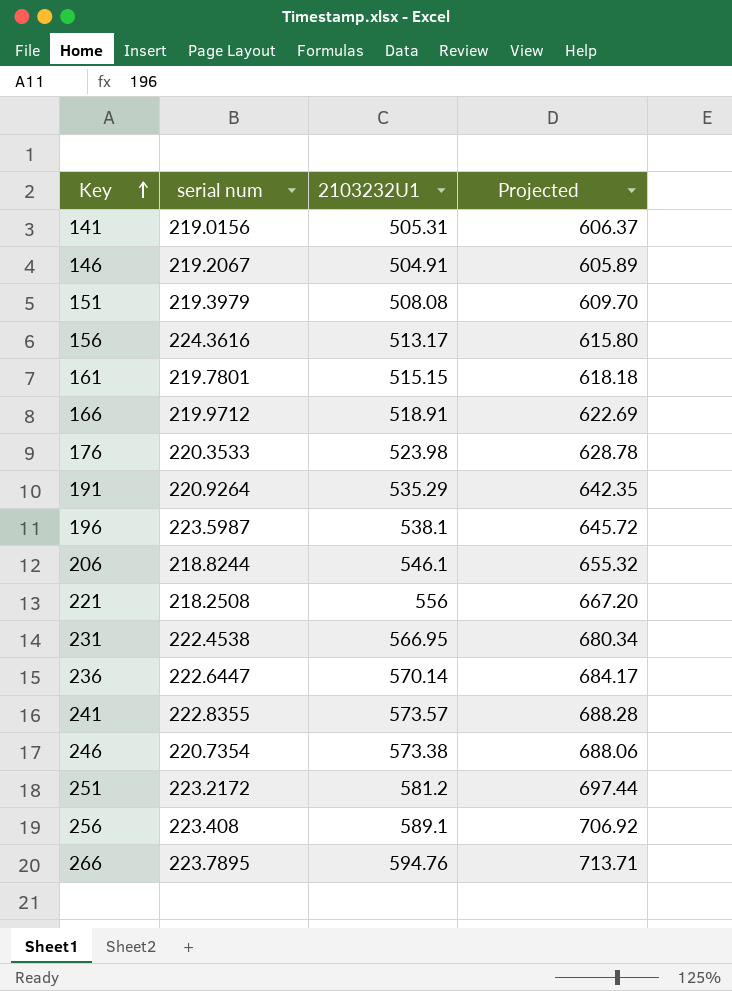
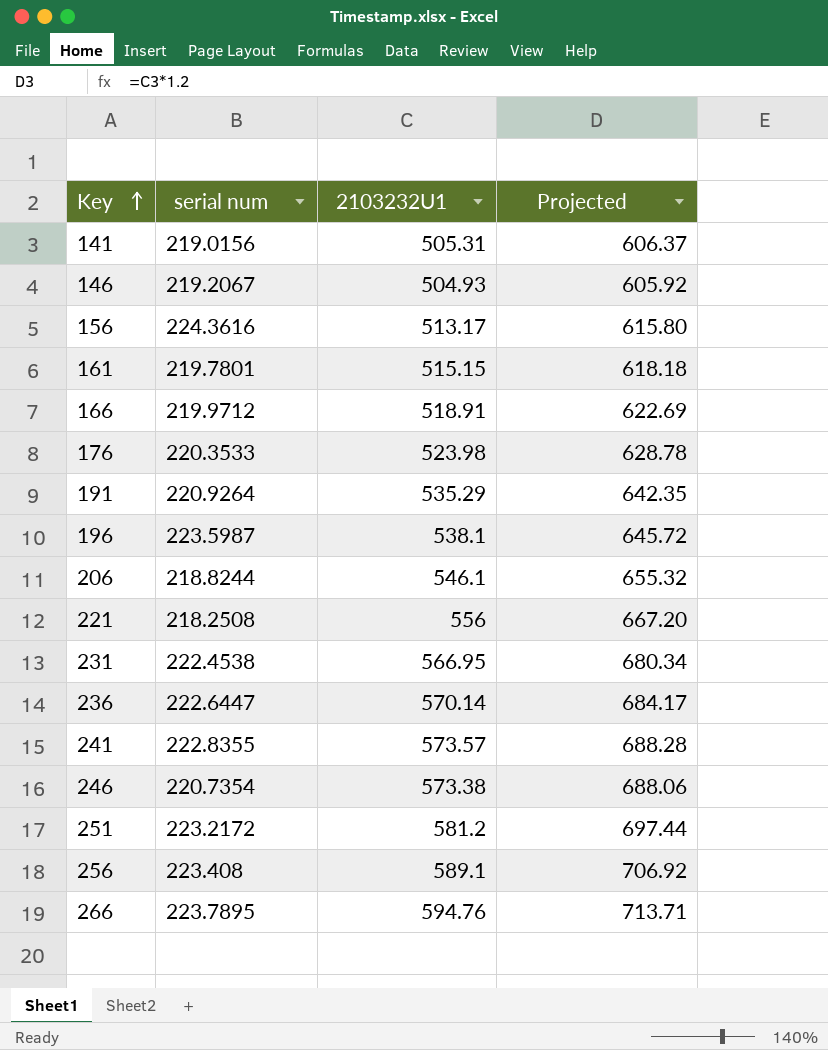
row 151: 219.3979 | 508.08 | 609.70 -> none
146 | 2103232U1: 504.91 -> 504.93
146 | Projected: 605.89 -> 605.92

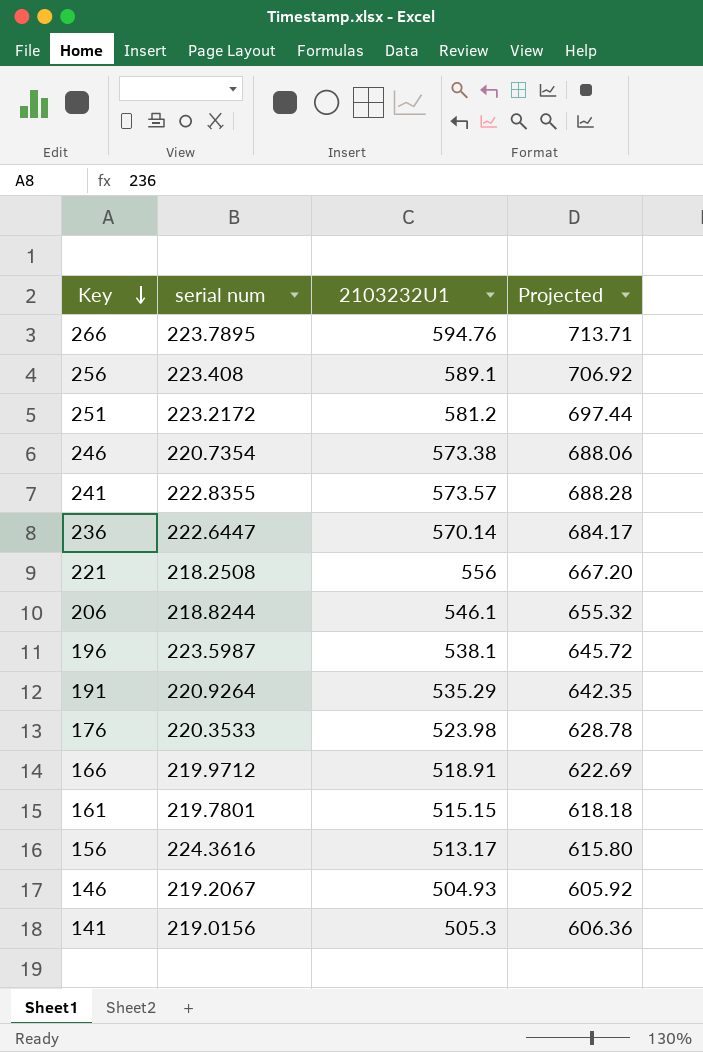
row order: Key ascending -> Key descending
row 231: 222.4538 | 566.95 | 680.34 -> none
141 | 2103232U1: 505.31 -> 505.3
141 | Projected: 606.37 -> 606.36

